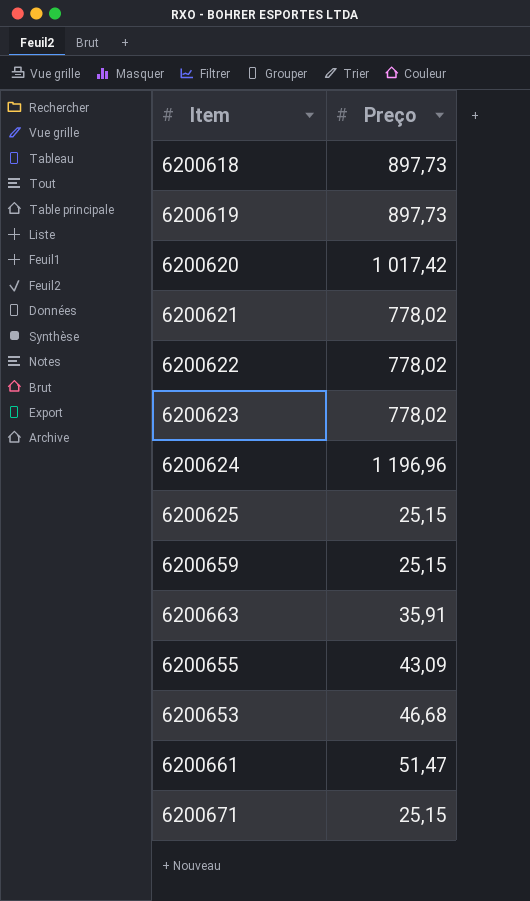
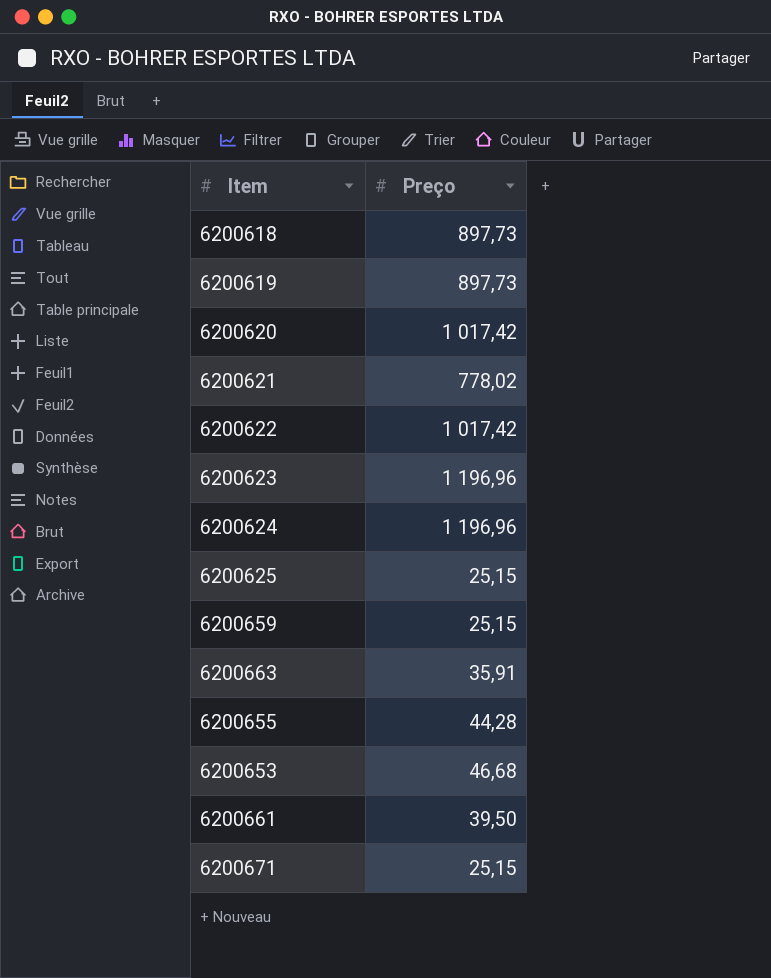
6200622 | Preço: 778,02 -> 1 017,42
6200623 | Preço: 778,02 -> 1 196,96
6200655 | Preço: 43,09 -> 44,28
6200661 | Preço: 51,47 -> 39,50

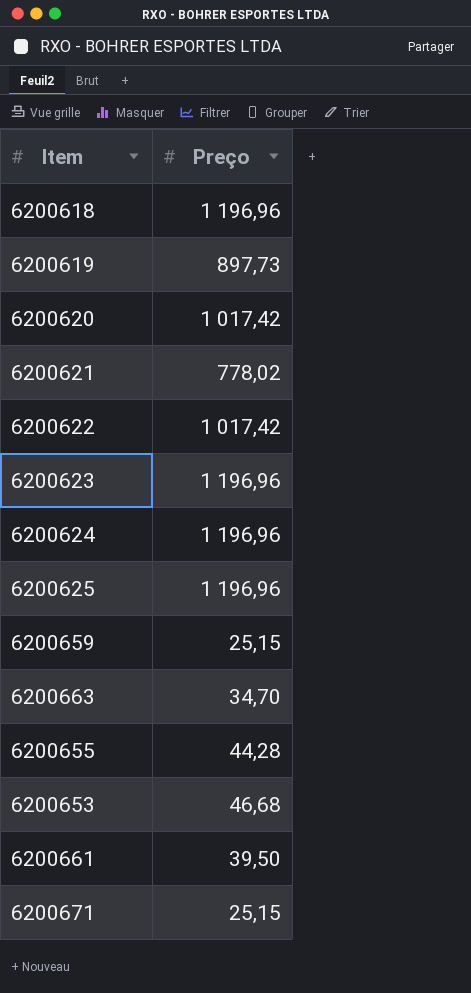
6200618 | Preço: 897,73 -> 1 196,96
6200625 | Preço: 25,15 -> 1 196,96
6200663 | Preço: 35,91 -> 34,70

